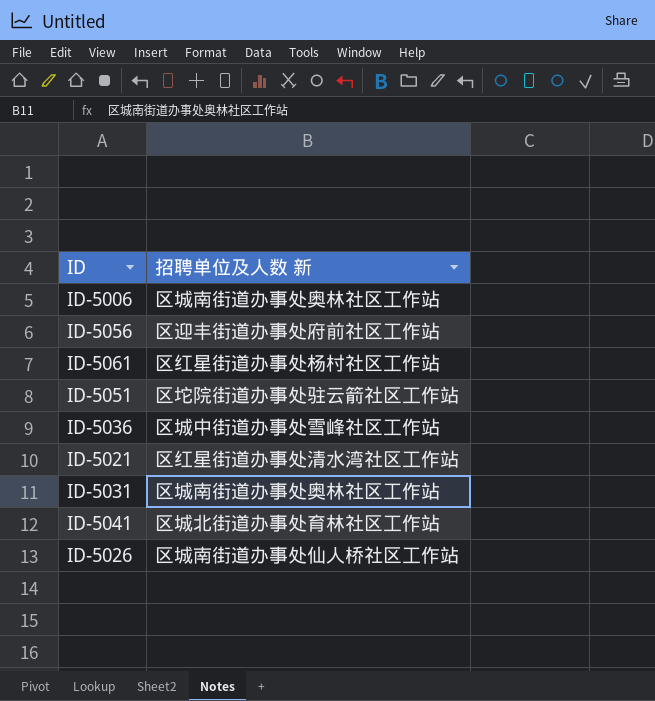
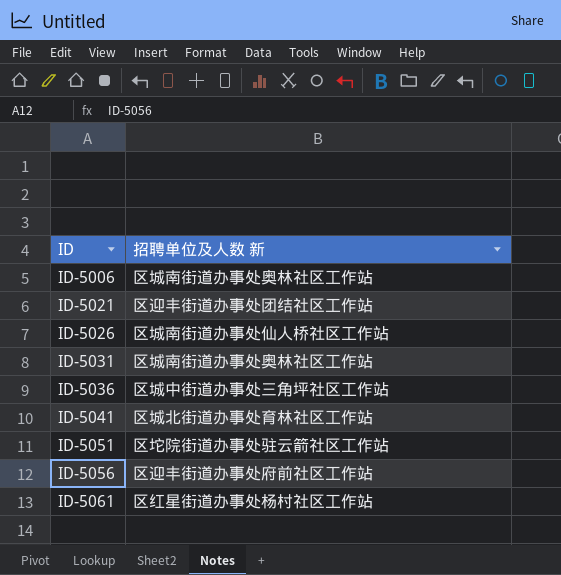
row order: none -> ID ascending
ID-5021 | 招聘单位及人数 新: 区红星街道办事处清水湾社区工作站 -> 区迎丰街道办事处团结社区工作站
ID-5036 | 招聘单位及人数 新: 区城中街道办事处雪峰社区工作站 -> 区城中街道办事处三角坪社区工作站

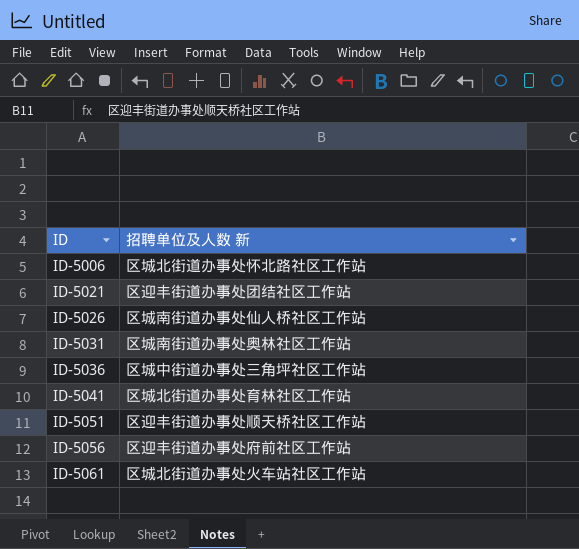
ID-5006 | 招聘单位及人数 新: 区城南街道办事处奥林社区工作站 -> 区城北街道办事处怀北路社区工作站
ID-5051 | 招聘单位及人数 新: 区坨院街道办事处驻云箭社区工作站 -> 区迎丰街道办事处顺天桥社区工作站
ID-5061 | 招聘单位及人数 新: 区红星街道办事处杨村社区工作站 -> 区城北街道办事处火车站社区工作站

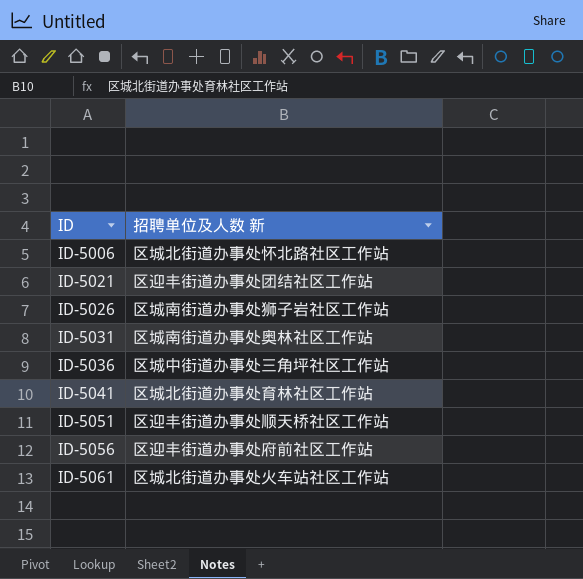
ID-5026 | 招聘单位及人数 新: 区城南街道办事处仙人桥社区工作站 -> 区城南街道办事处狮子岩社区工作站

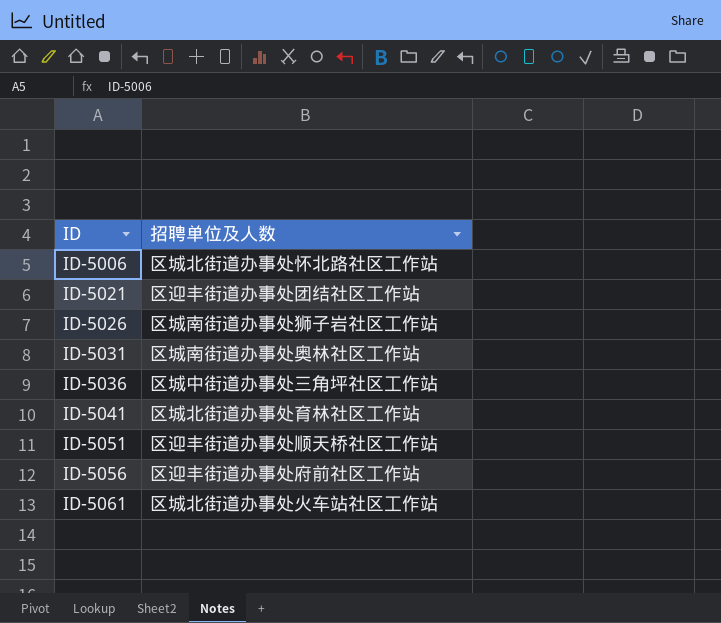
column name: 招聘单位及人数 新 -> 招聘单位及人数

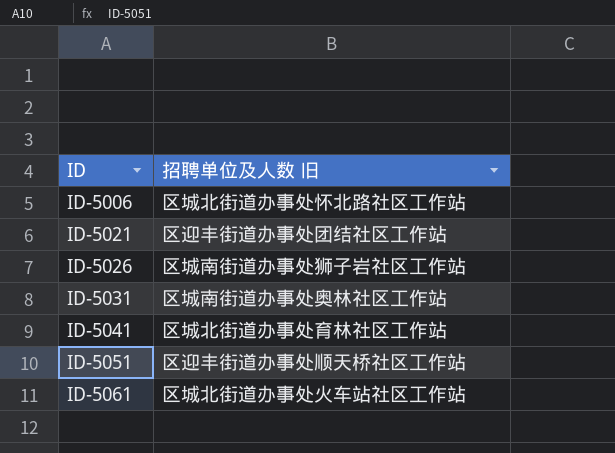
column name: 招聘单位及人数 -> 招聘单位及人数 旧
row ID-5036: 区城中街道办事处三角坪社区工作站 -> none
row ID-5056: 区迎丰街道办事处府前社区工作站 -> none

